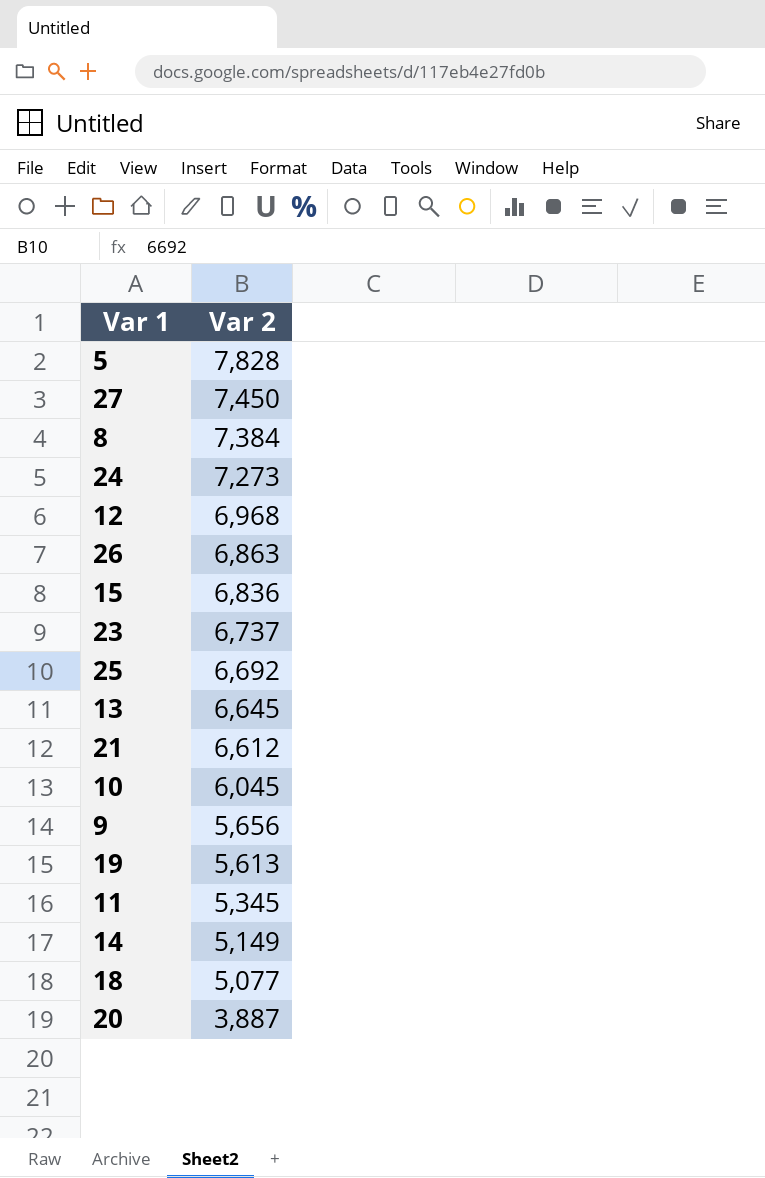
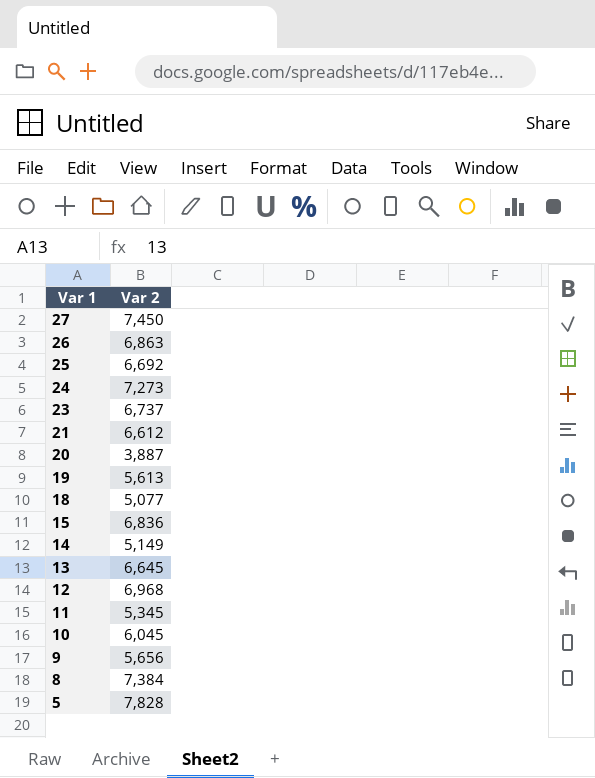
row order: Var 2 descending -> Var 1 descending

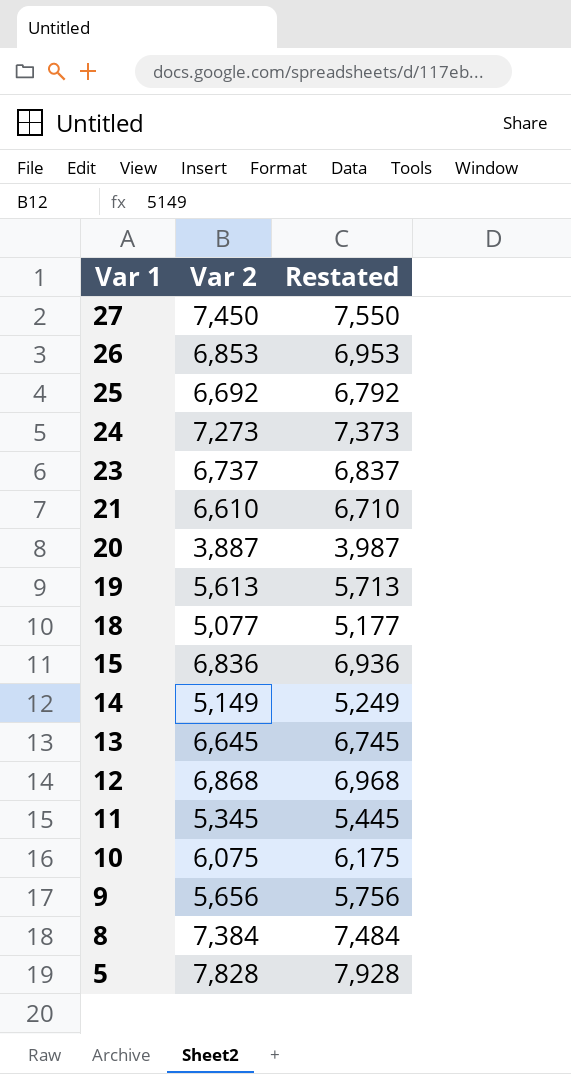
column Restated | formula: none -> [Var 2] + 100
26 | Var 2: 6,863 -> 6,853
21 | Var 2: 6,612 -> 6,610
12 | Var 2: 6,968 -> 6,868
10 | Var 2: 6,045 -> 6,075

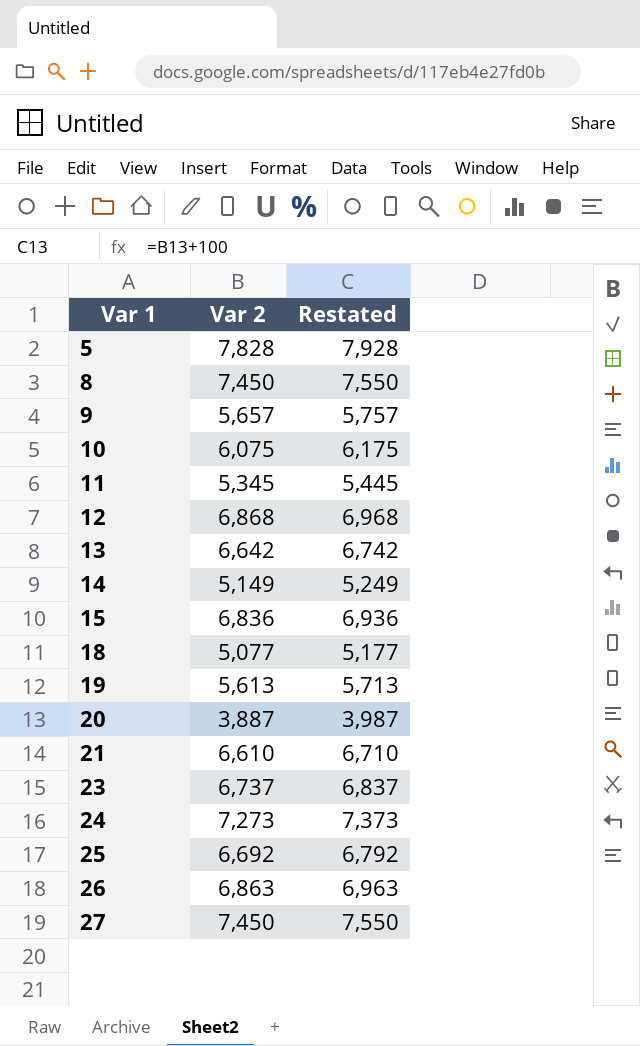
row order: Var 1 descending -> Var 1 ascending
8 | Var 2: 7,384 -> 7,450
8 | Restated: 7,484 -> 7,550
9 | Var 2: 5,656 -> 5,657
9 | Restated: 5,756 -> 5,757
13 | Var 2: 6,645 -> 6,642
13 | Restated: 6,745 -> 6,742
26 | Var 2: 6,853 -> 6,863
26 | Restated: 6,953 -> 6,963

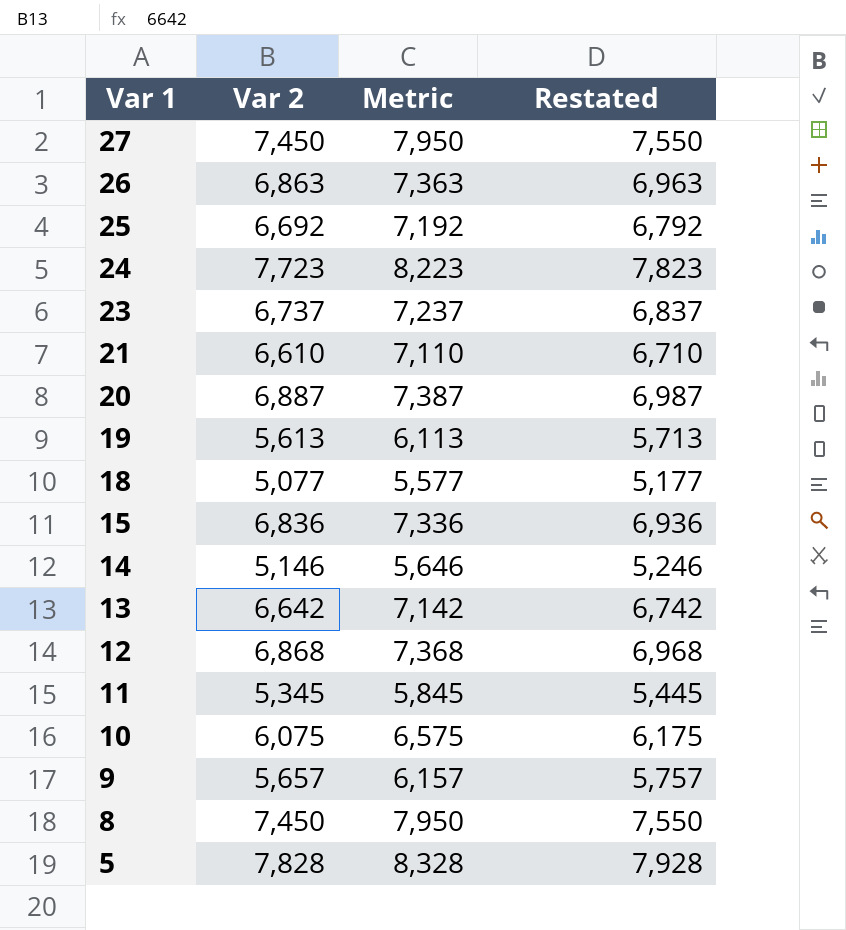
row order: Var 1 ascending -> Var 1 descending
column Metric | formula: none -> [Var 2] + 500
24 | Var 2: 7,273 -> 7,723
24 | Restated: 7,373 -> 7,823
20 | Var 2: 3,887 -> 6,887
20 | Restated: 3,987 -> 6,987
14 | Var 2: 5,149 -> 5,146
14 | Restated: 5,249 -> 5,246

